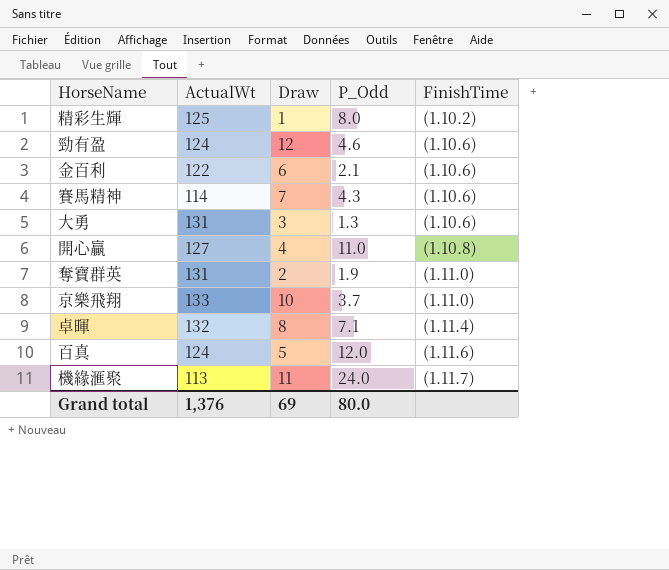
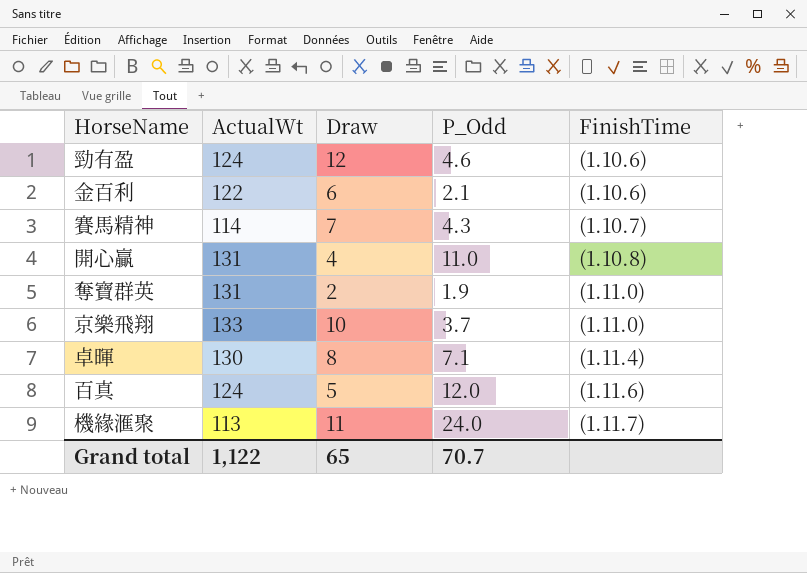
row 精彩生輝: 125 | 1 | 8.0 | (1.10.2) -> none
row 大勇: 131 | 3 | 1.3 | (1.10.6) -> none
賽馬精神 | FinishTime: (1.10.6) -> (1.10.7)
開心贏 | ActualWt: 127 -> 131
卓暉 | ActualWt: 132 -> 130
Grand total | ActualWt: 1,376 -> 1,122
Grand total | Draw: 69 -> 65
Grand total | P_Odd: 80.0 -> 70.7

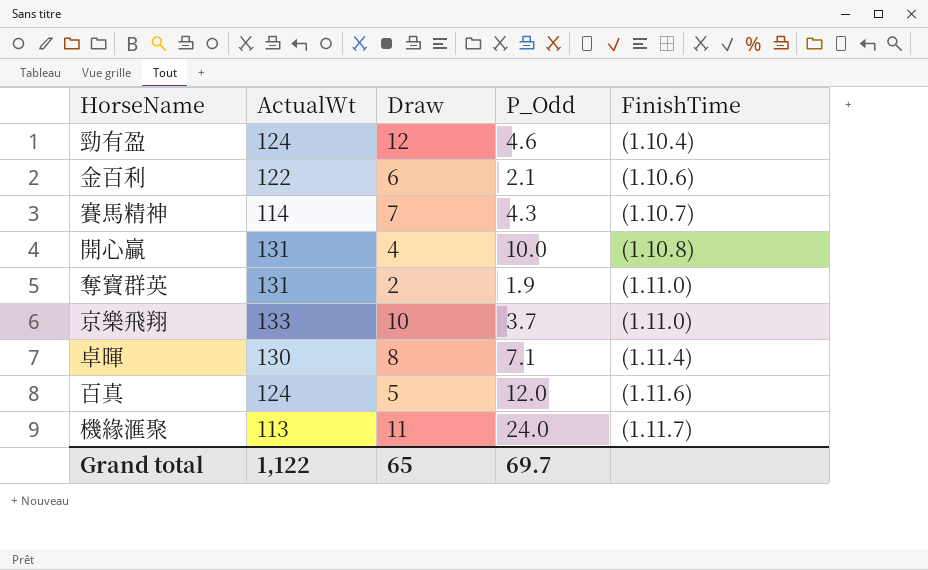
勁有盈 | FinishTime: (1.10.6) -> (1.10.4)
開心贏 | P_Odd: 11.0 -> 10.0
Grand total | P_Odd: 70.7 -> 69.7

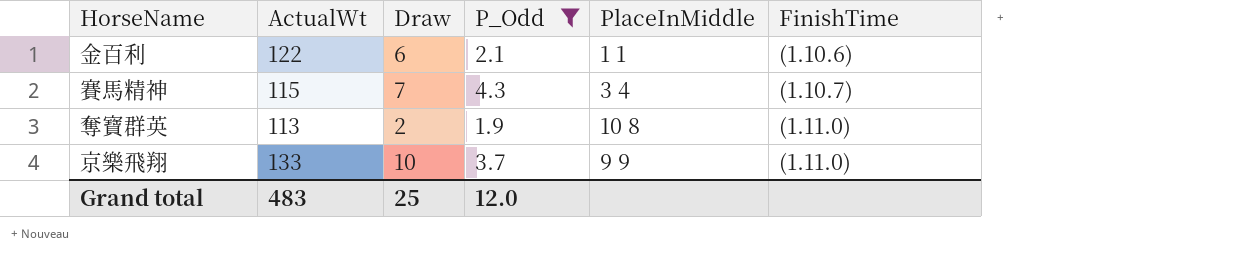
filter: none -> P_Odd <= 4.3
column PlaceInMiddle | position: none -> 5
賽馬精神 | ActualWt: 114 -> 115
奪寶群英 | ActualWt: 131 -> 113
Grand total | ActualWt: 1,122 -> 483
Grand total | Draw: 65 -> 25
Grand total | P_Odd: 69.7 -> 12.0

